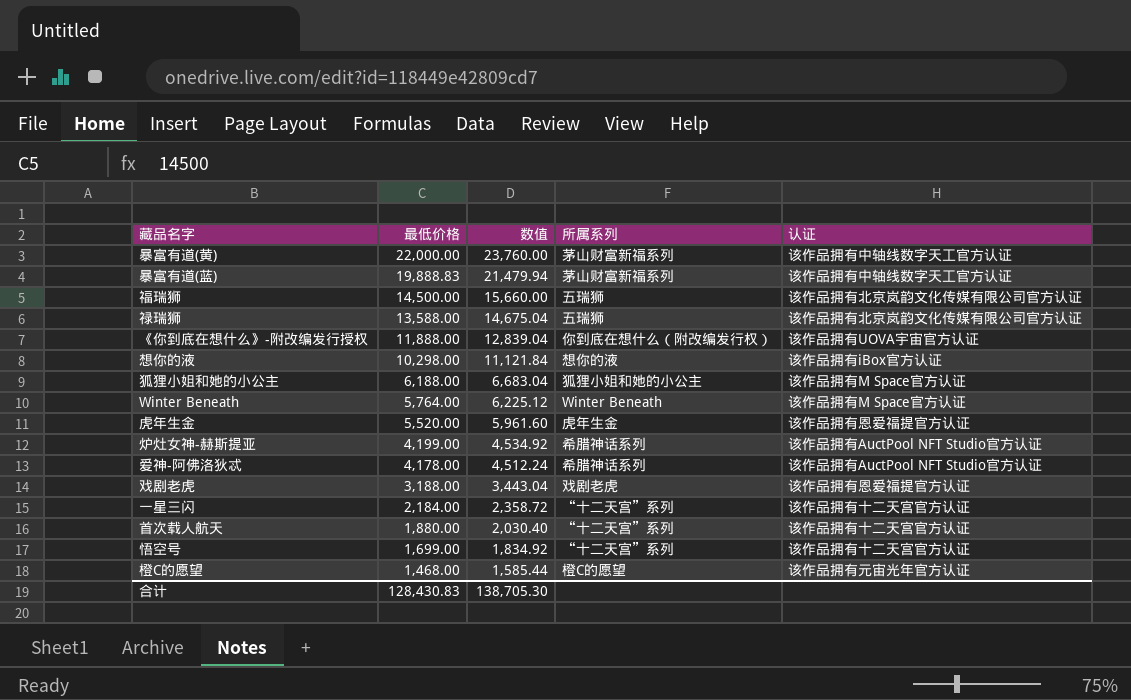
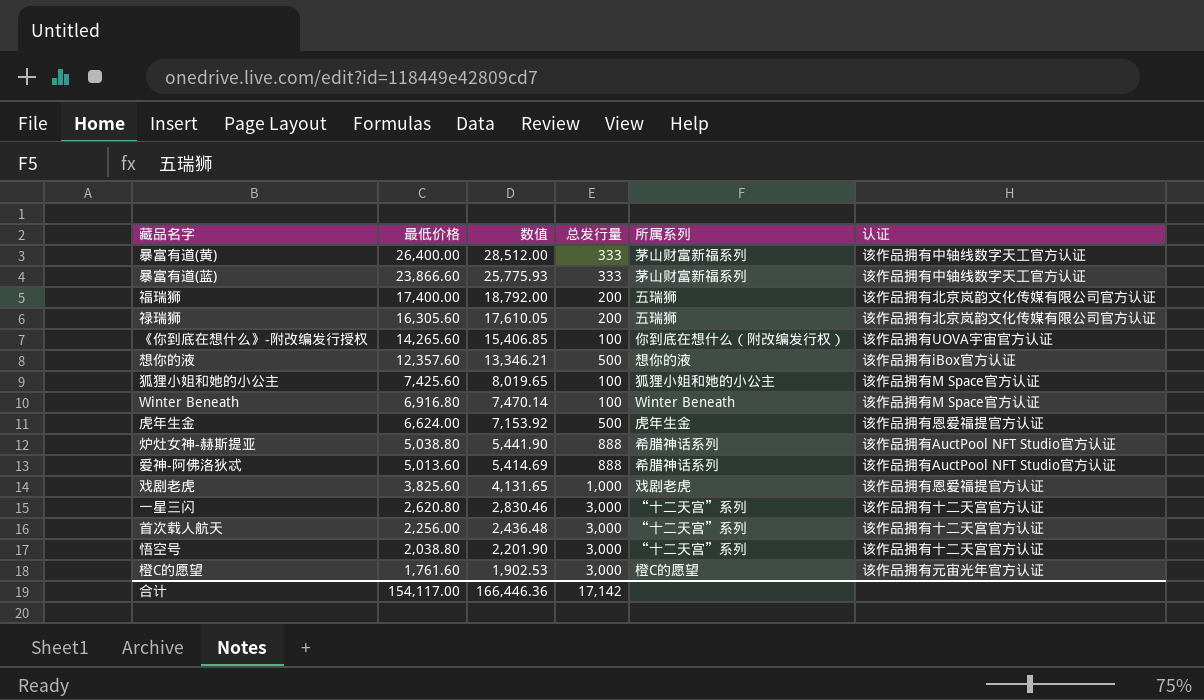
column 总发行量 | position: none -> 4
暴富有道(黄) | 最低价格: 22,000.00 -> 26,400.00
暴富有道(黄) | 数值: 23,760.00 -> 28,512.00
暴富有道(蓝) | 最低价格: 19,888.83 -> 23,866.60
暴富有道(蓝) | 数值: 21,479.94 -> 25,775.93
福瑞狮 | 最低价格: 14,500.00 -> 17,400.00
福瑞狮 | 数值: 15,660.00 -> 18,792.00
禄瑞狮 | 最低价格: 13,588.00 -> 16,305.60
禄瑞狮 | 数值: 14,675.04 -> 17,610.05
《你到底在想什么》-附改编发行授权 | 最低价格: 11,888.00 -> 14,265.60
《你到底在想什么》-附改编发行授权 | 数值: 12,839.04 -> 15,406.85
想你的液 | 最低价格: 10,298.00 -> 12,357.60
想你的液 | 数值: 11,121.84 -> 13,346.21
狐狸小姐和她的小公主 | 最低价格: 6,188.00 -> 7,425.60
狐狸小姐和她的小公主 | 数值: 6,683.04 -> 8,019.65
Winter Beneath | 最低价格: 5,764.00 -> 6,916.80
Winter Beneath | 数值: 6,225.12 -> 7,470.14
虎年生金 | 最低价格: 5,520.00 -> 6,624.00
虎年生金 | 数值: 5,961.60 -> 7,153.92
炉灶女神-赫斯提亚 | 最低价格: 4,199.00 -> 5,038.80
炉灶女神-赫斯提亚 | 数值: 4,534.92 -> 5,441.90
爱神-阿佛洛狄忒 | 最低价格: 4,178.00 -> 5,013.60
爱神-阿佛洛狄忒 | 数值: 4,512.24 -> 5,414.69
戏剧老虎 | 最低价格: 3,188.00 -> 3,825.60
戏剧老虎 | 数值: 3,443.04 -> 4,131.65
一星三闪 | 最低价格: 2,184.00 -> 2,620.80
一星三闪 | 数值: 2,358.72 -> 2,830.46
首次载人航天 | 最低价格: 1,880.00 -> 2,256.00
首次载人航天 | 数值: 2,030.40 -> 2,436.48
悟空号 | 最低价格: 1,699.00 -> 2,038.80
悟空号 | 数值: 1,834.92 -> 2,201.90
橙C的愿望 | 最低价格: 1,468.00 -> 1,761.60
橙C的愿望 | 数值: 1,585.44 -> 1,902.53
合计 | 最低价格: 128,430.83 -> 154,117.00
合计 | 数值: 138,705.30 -> 166,446.36

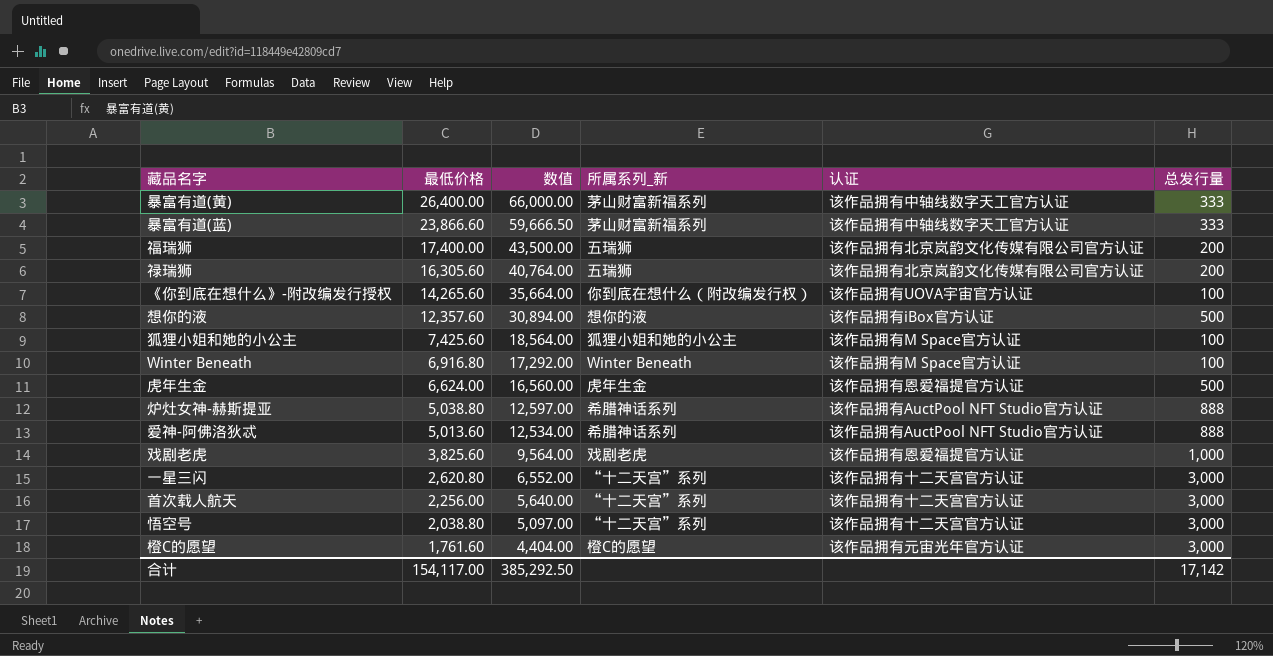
column 数值 | formula: [最低价格] * 1.08 -> [最低价格] * 2.5
column name: 所属系列 -> 所属系列_新
column 总发行量 | position: 4 -> 6
合计 | 数值: 166,446.36 -> 385,292.50

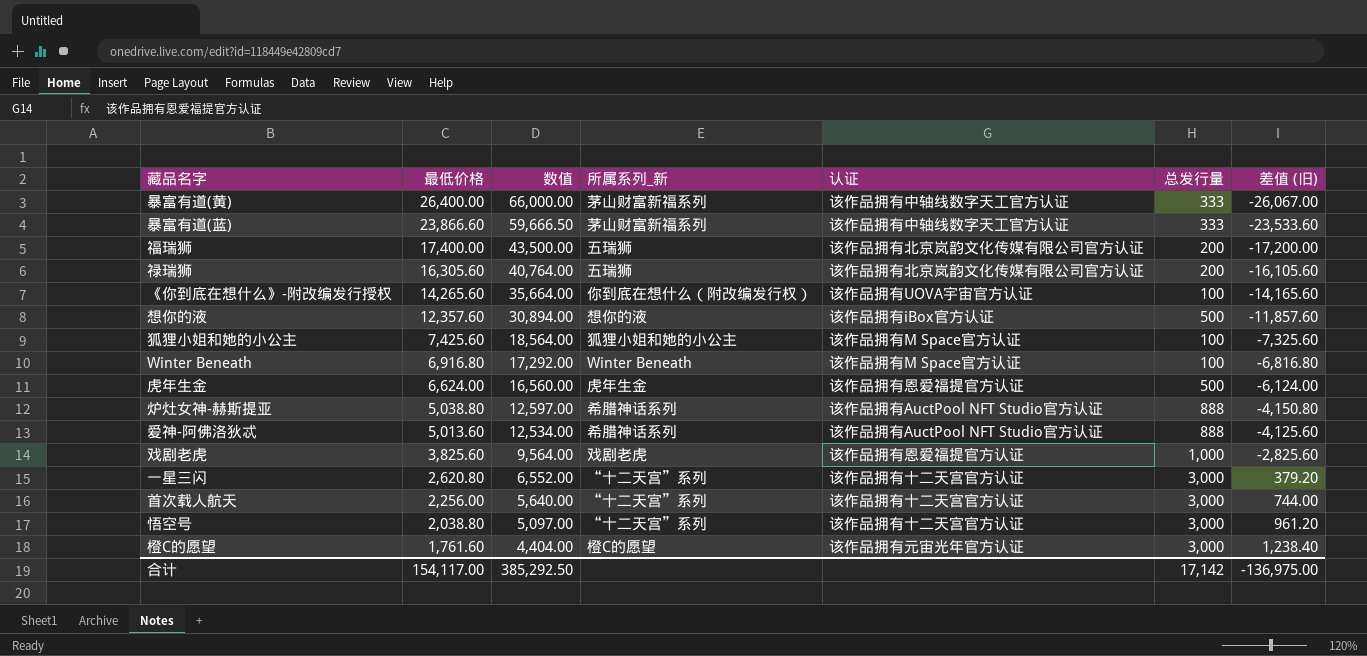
column 差值 (旧) | formula: none -> [总发行量] - [最低价格]

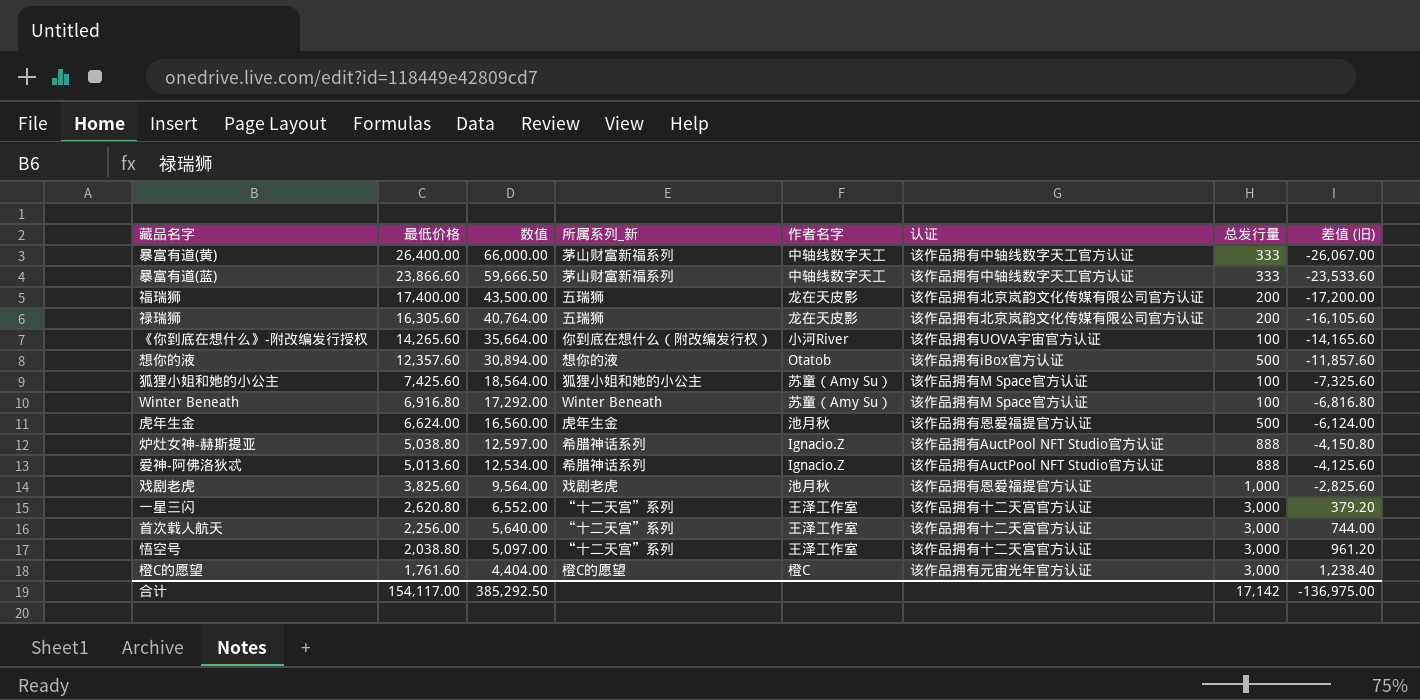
column 作者名字 | position: none -> 5

